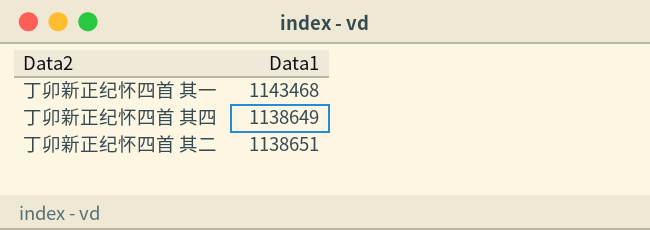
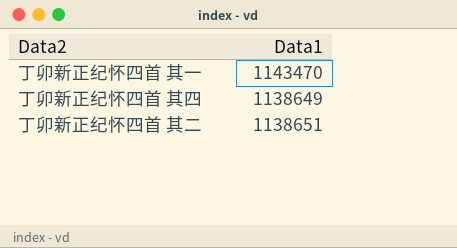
丁卯新正纪怀四首 其一 | Data1: 1143468 -> 1143470

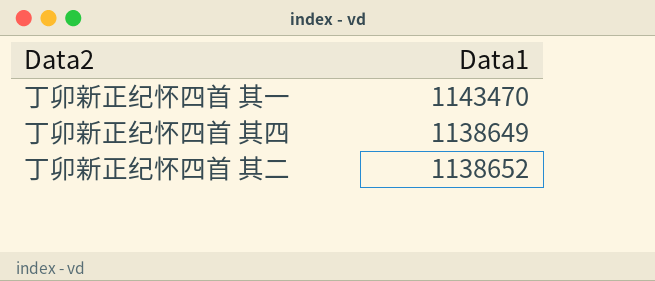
丁卯新正纪怀四首 其二 | Data1: 1138651 -> 1138652

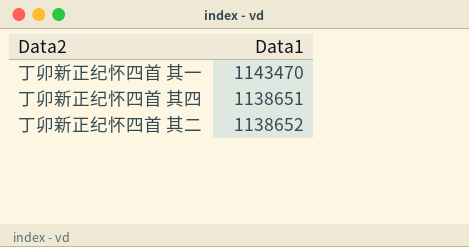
丁卯新正纪怀四首 其四 | Data1: 1138649 -> 1138651

